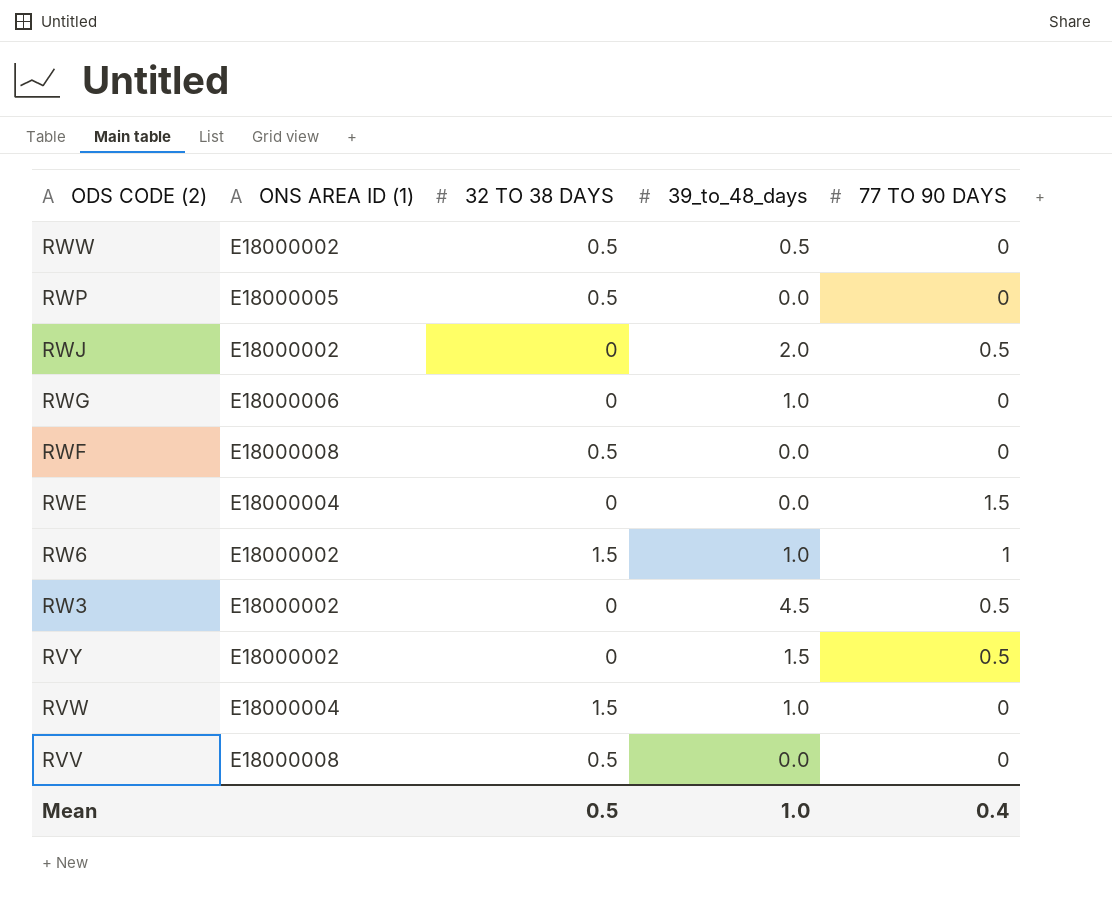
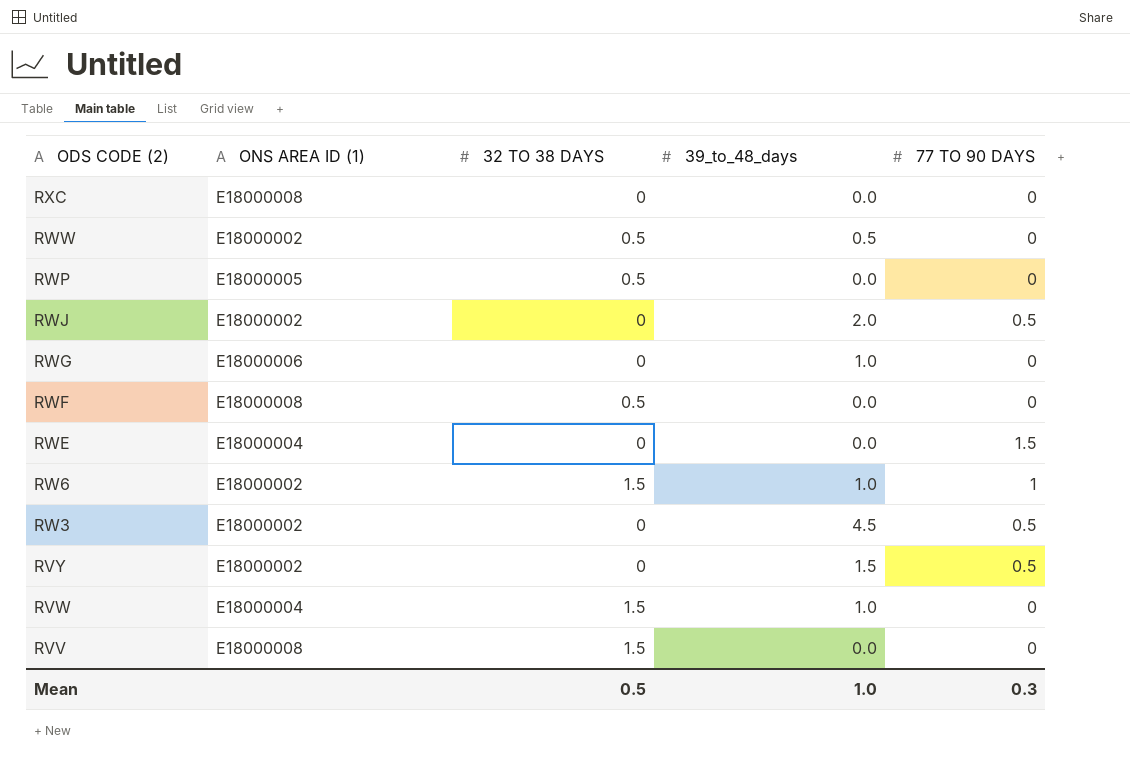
row RXC: none -> E18000008 | 0 | 0.0 | 0
RVV | 32 TO 38 DAYS: 0.5 -> 1.5
Mean | 77 TO 90 DAYS: 0.4 -> 0.3

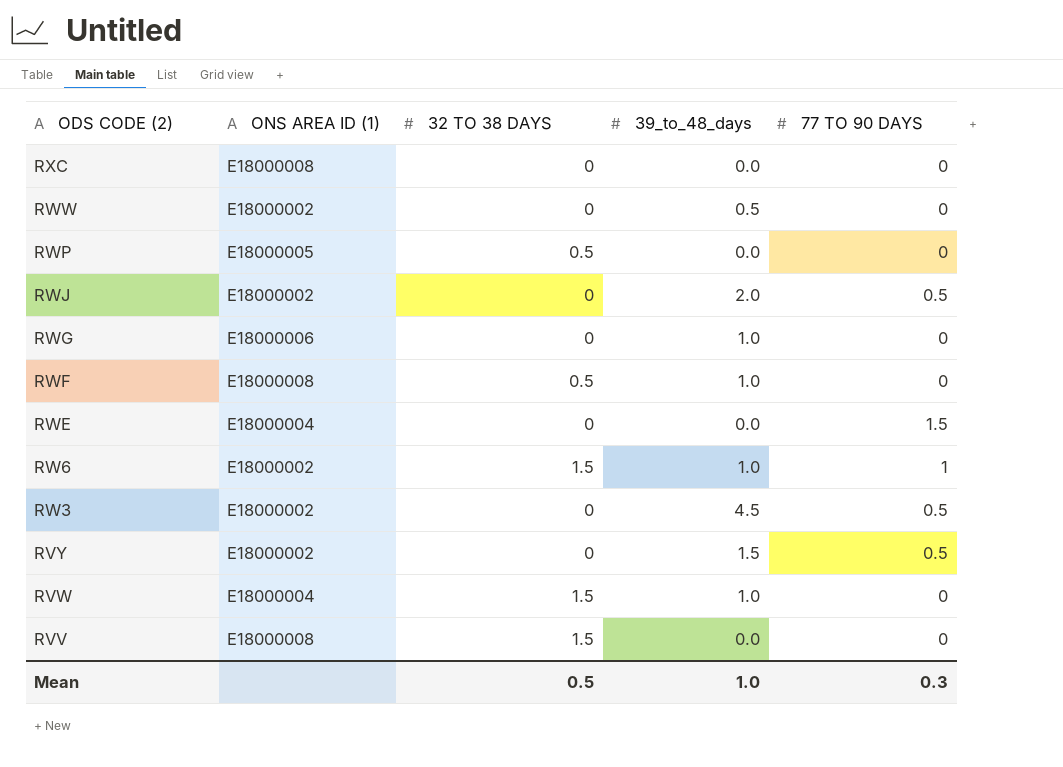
RWW | 32 TO 38 DAYS: 0.5 -> 0
RWF | 39_to_48_days: 0.0 -> 1.0

